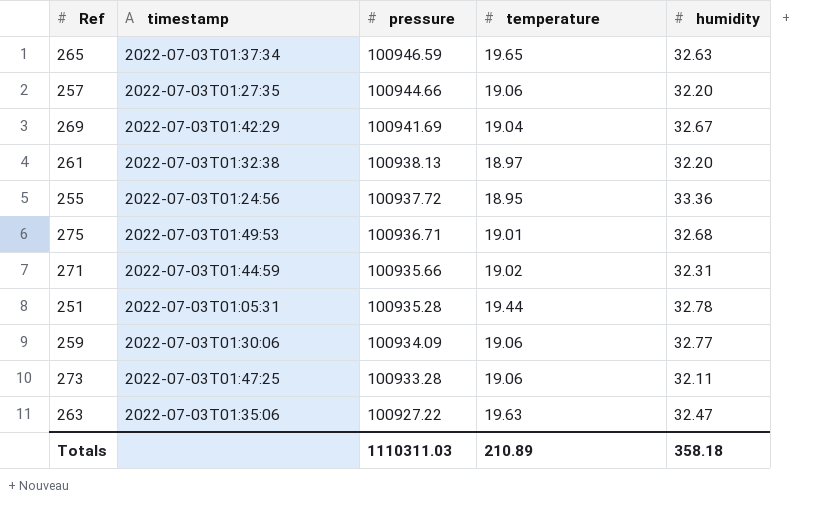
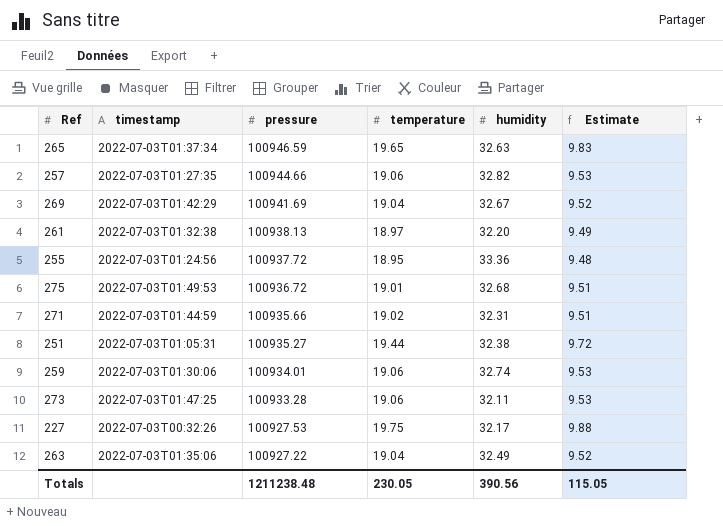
column Estimate | formula: none -> [temperature] * 0.5
257 | humidity: 32.20 -> 32.82
275 | pressure: 100936.71 -> 100936.72
251 | pressure: 100935.28 -> 100935.27
251 | humidity: 32.78 -> 32.38
259 | pressure: 100934.09 -> 100934.01
259 | humidity: 32.77 -> 32.74
row 227: none -> 2022-07-03T00:32:26 | 100927.53 | 19.75 | 32.17 | 9.88
263 | temperature: 19.63 -> 19.04
263 | humidity: 32.47 -> 32.49
Totals | pressure: 1110311.03 -> 1211238.48
Totals | temperature: 210.89 -> 230.05
Totals | humidity: 358.18 -> 390.56

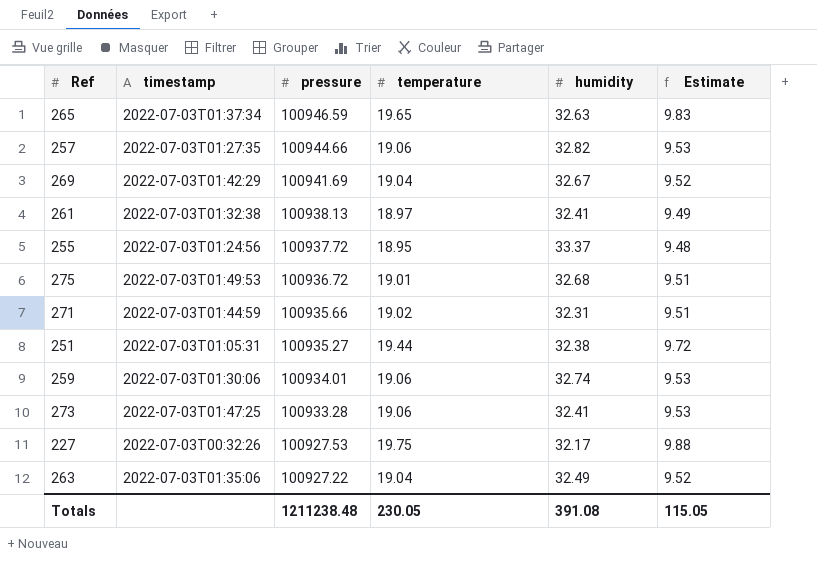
261 | humidity: 32.20 -> 32.41
255 | humidity: 33.36 -> 33.37
273 | humidity: 32.11 -> 32.41
Totals | humidity: 390.56 -> 391.08

